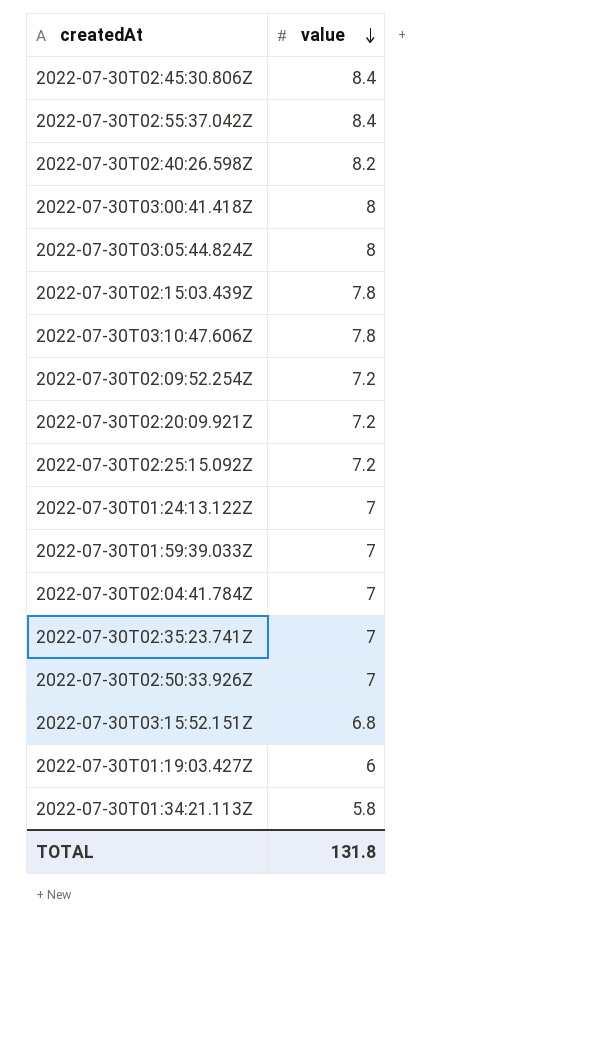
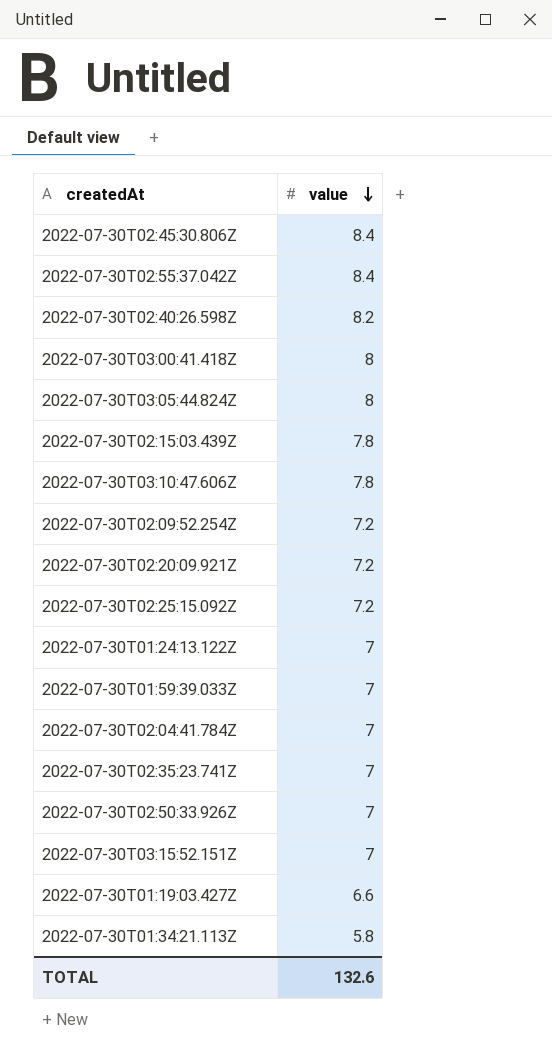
2022-07-30T03:15:52.151Z | value: 6.8 -> 7
2022-07-30T01:19:03.427Z | value: 6 -> 6.6
TOTAL | value: 131.8 -> 132.6

